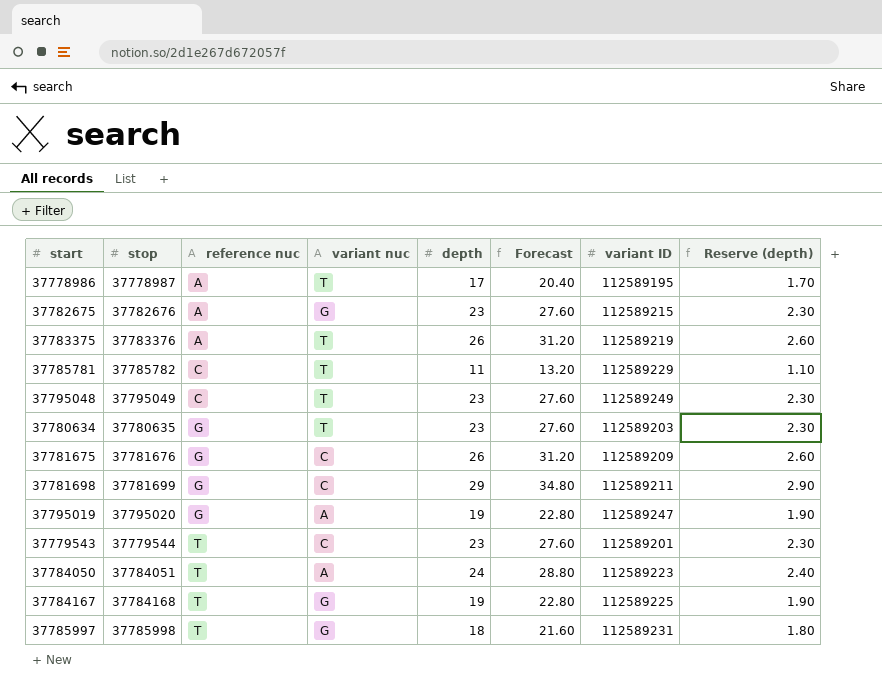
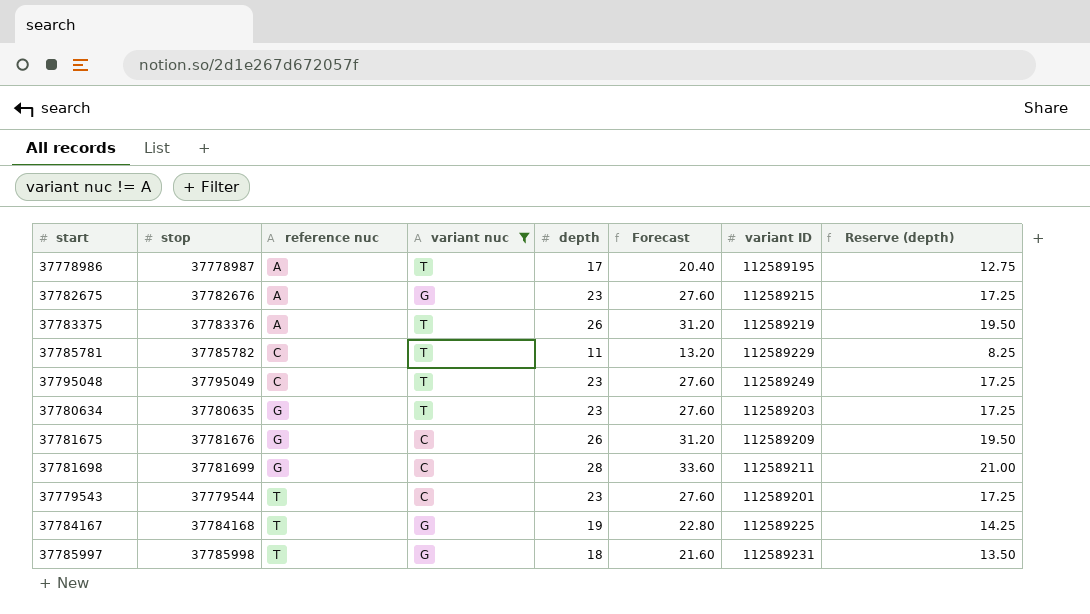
filter: none -> variant nuc != A
column Reserve (depth) | formula: [depth] * 0.1 -> [depth] * 0.75
37781698 | depth: 29 -> 28
37781698 | Forecast: 34.80 -> 33.60

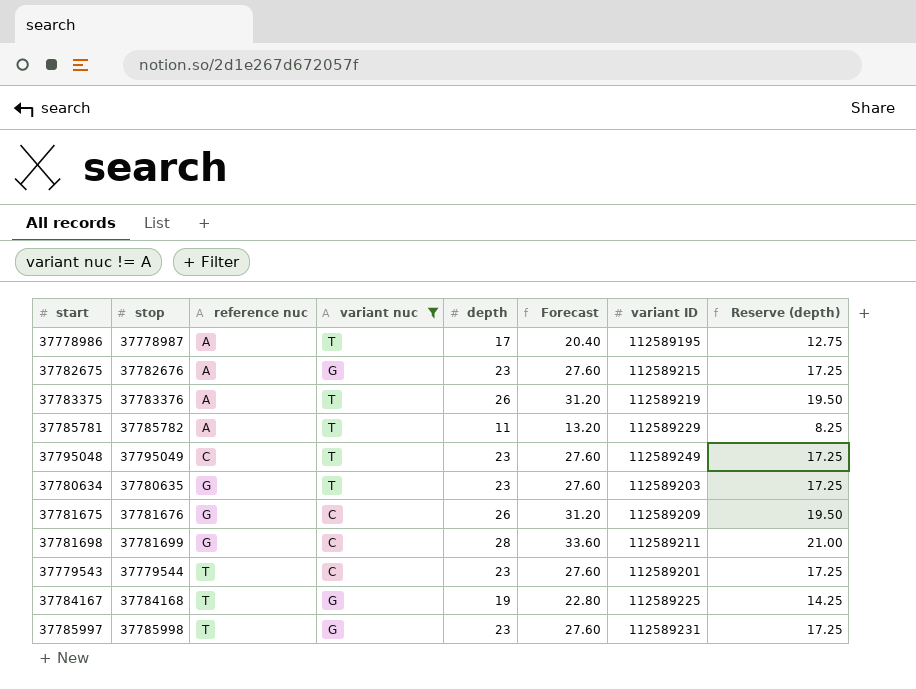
37785781 | reference nuc: C -> A
37785997 | depth: 18 -> 23
37785997 | Forecast: 21.60 -> 27.60
37785997 | Reserve (depth): 13.50 -> 17.25

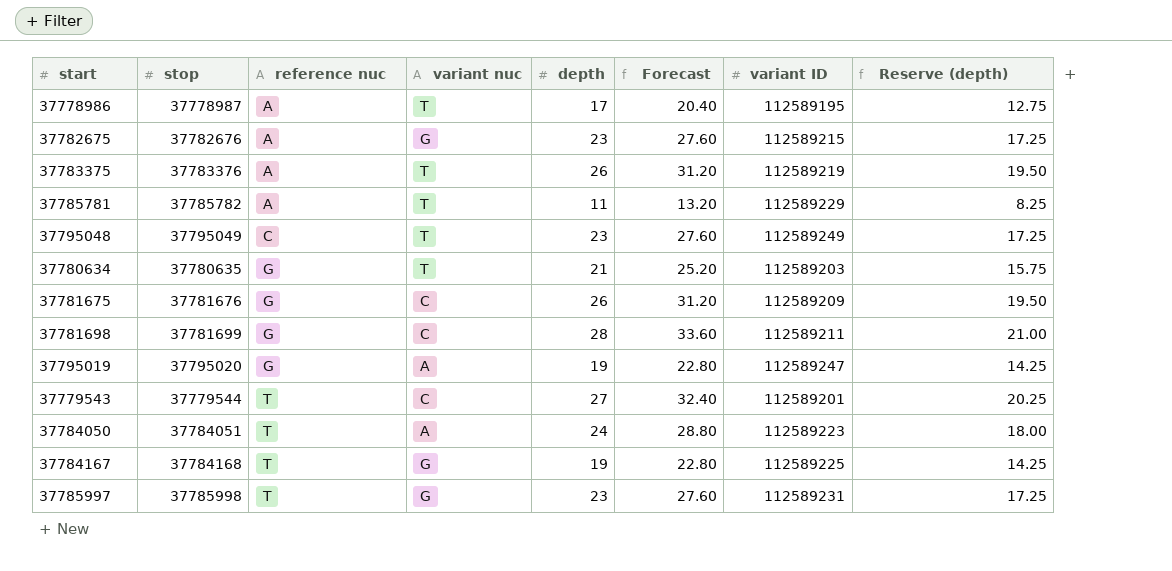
filter: variant nuc != A -> none
37780634 | depth: 23 -> 21
37780634 | Forecast: 27.60 -> 25.20
37780634 | Reserve (depth): 17.25 -> 15.75
37779543 | depth: 23 -> 27
37779543 | Forecast: 27.60 -> 32.40
37779543 | Reserve (depth): 17.25 -> 20.25

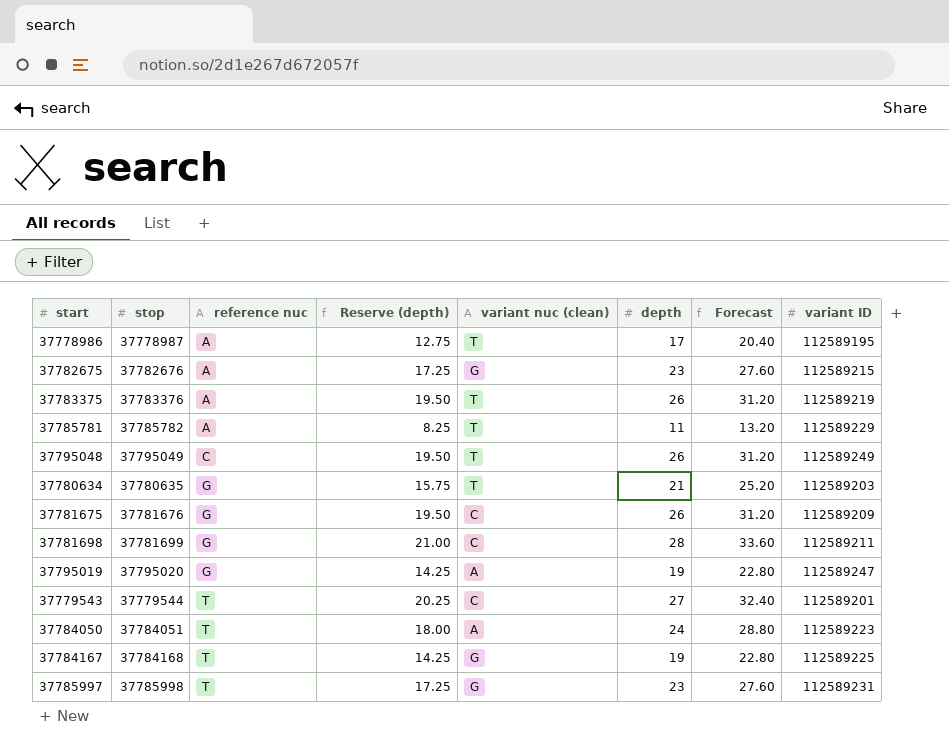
column Reserve (depth) | position: 8 -> 4
column name: variant nuc -> variant nuc (clean)
37795048 | Reserve (depth): 17.25 -> 19.50
37795048 | depth: 23 -> 26
37795048 | Forecast: 27.60 -> 31.20

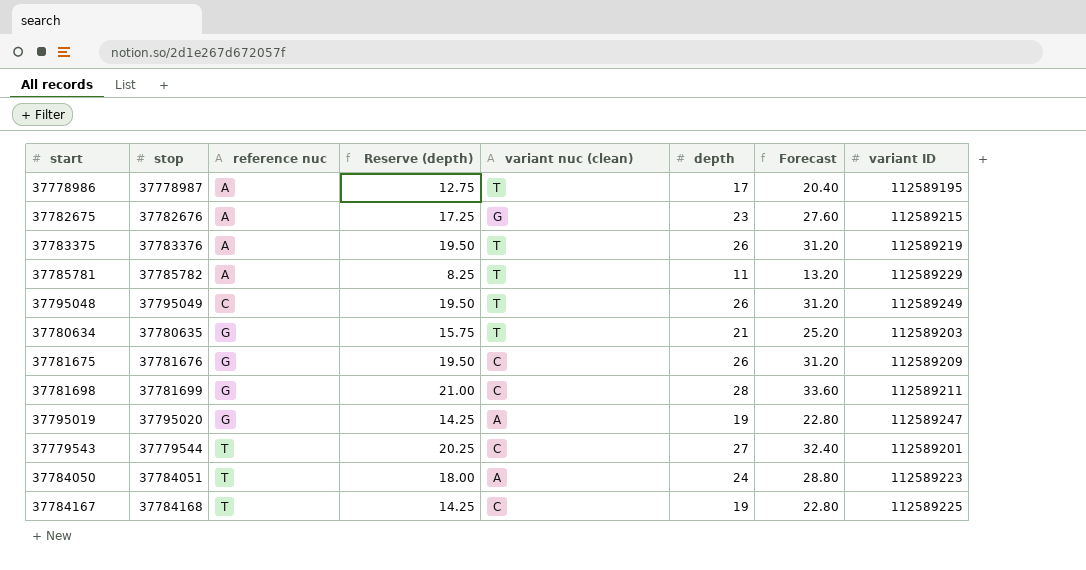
row 37785997: 37785998 | T | 17.25 | G | 23 | 27.60 | 112589231 -> none
37784167 | variant nuc (clean): G -> C

